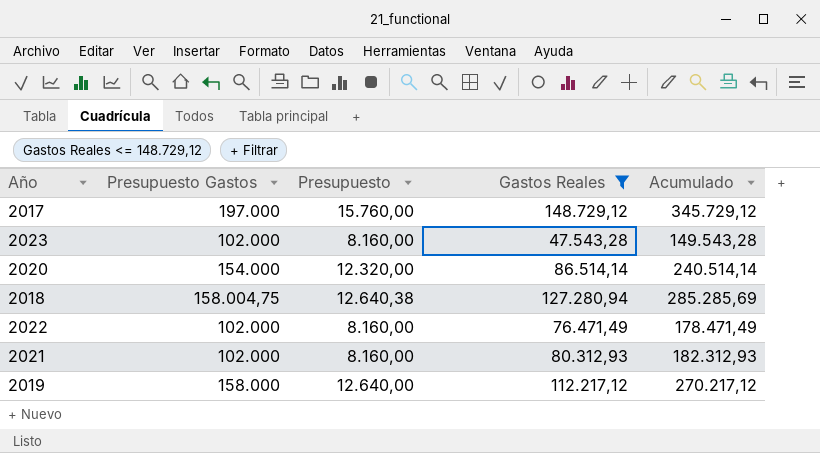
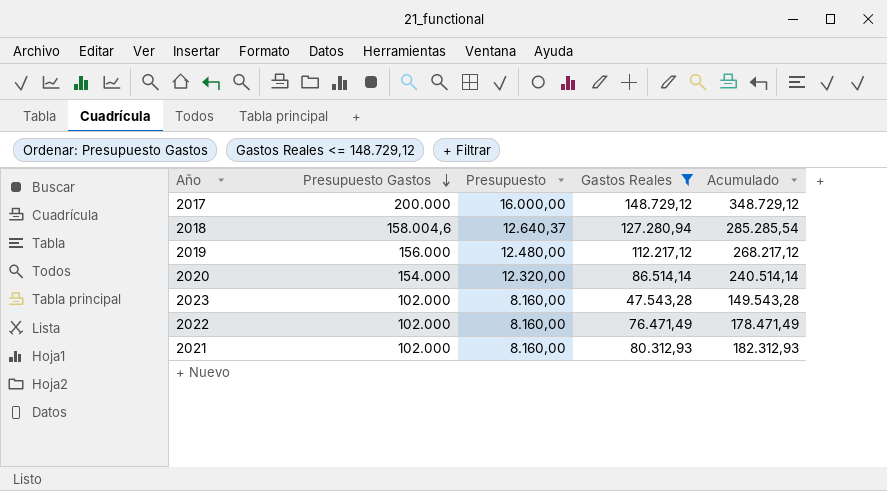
row order: none -> Presupuesto Gastos descending
2017 | Presupuesto Gastos: 197.000 -> 200.000
2017 | Presupuesto: 15.760,00 -> 16.000,00
2017 | Acumulado: 345.729,12 -> 348.729,12
2018 | Presupuesto Gastos: 158.004,75 -> 158.004,6
2018 | Presupuesto: 12.640,38 -> 12.640,37
2018 | Acumulado: 285.285,69 -> 285.285,54
2019 | Presupuesto Gastos: 158.000 -> 156.000
2019 | Presupuesto: 12.640,00 -> 12.480,00
2019 | Acumulado: 270.217,12 -> 268.217,12

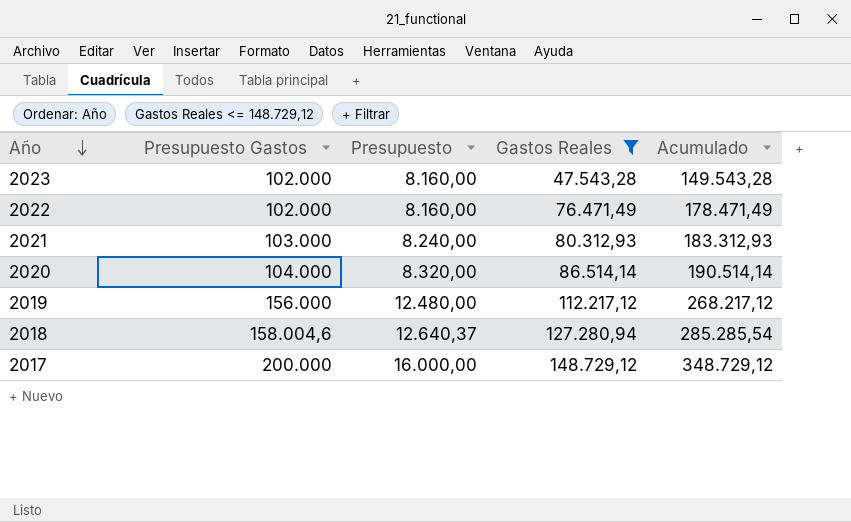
row order: Presupuesto Gastos descending -> Año descending
2021 | Presupuesto Gastos: 102.000 -> 103.000
2021 | Presupuesto: 8.160,00 -> 8.240,00
2021 | Acumulado: 182.312,93 -> 183.312,93
2020 | Presupuesto Gastos: 154.000 -> 104.000
2020 | Presupuesto: 12.320,00 -> 8.320,00
2020 | Acumulado: 240.514,14 -> 190.514,14

